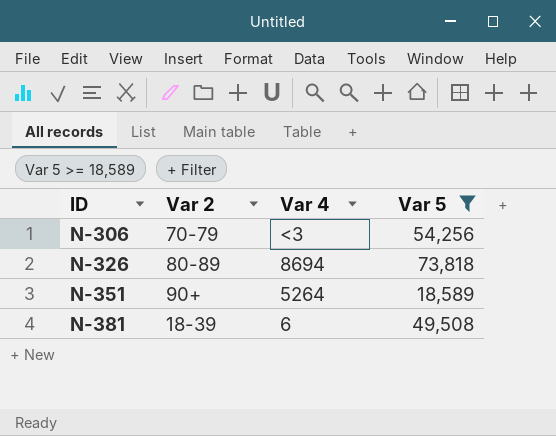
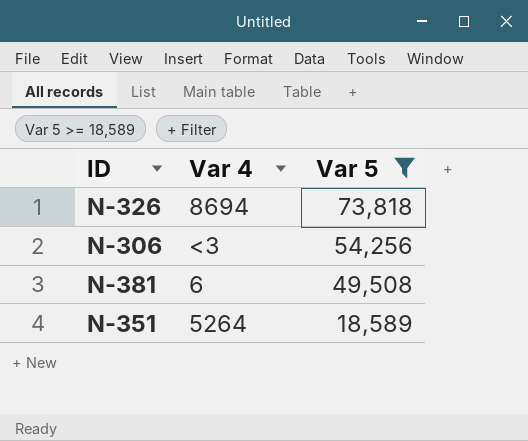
row order: ID ascending -> Var 5 descending
column Var 2 | position: 2 -> none

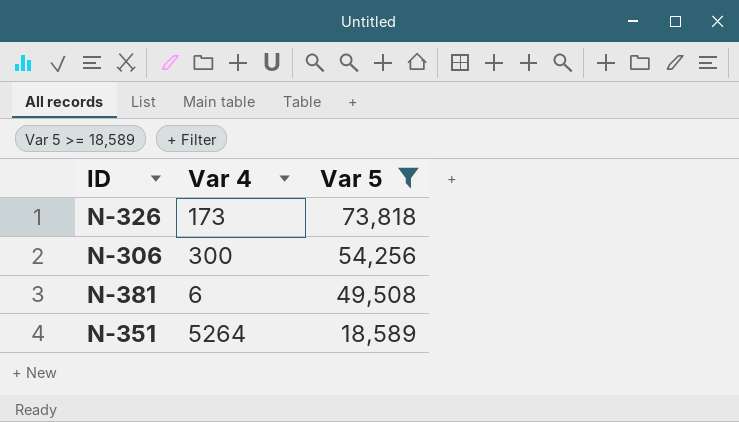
N-326 | Var 4: 8694 -> 173
N-306 | Var 4: <3 -> 300

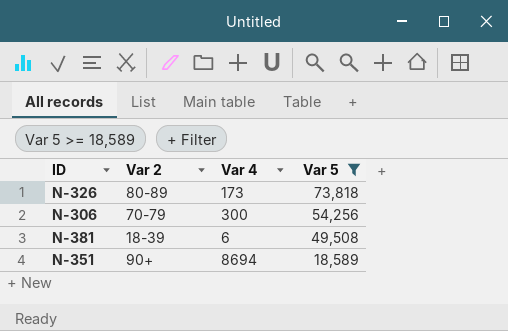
column Var 2 | position: none -> 2
N-351 | Var 4: 5264 -> 8694

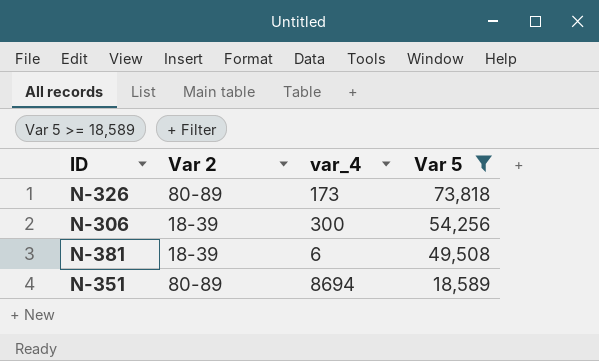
column name: Var 4 -> var_4
N-306 | Var 2: 70-79 -> 18-39
N-351 | Var 2: 90+ -> 80-89

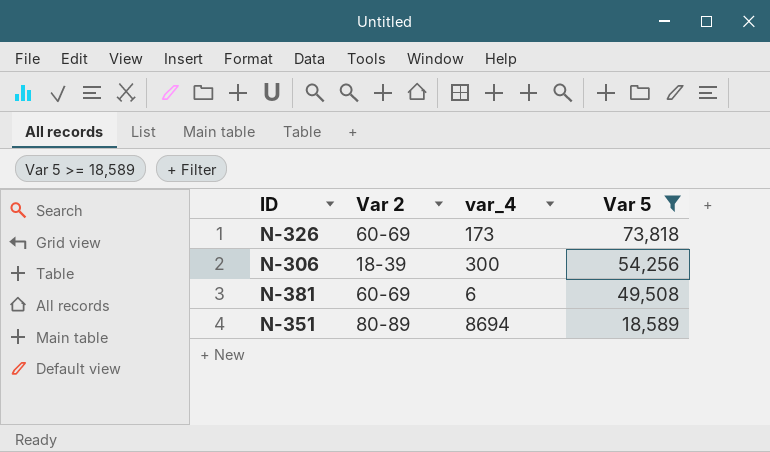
N-326 | Var 2: 80-89 -> 60-69
N-381 | Var 2: 18-39 -> 60-69

